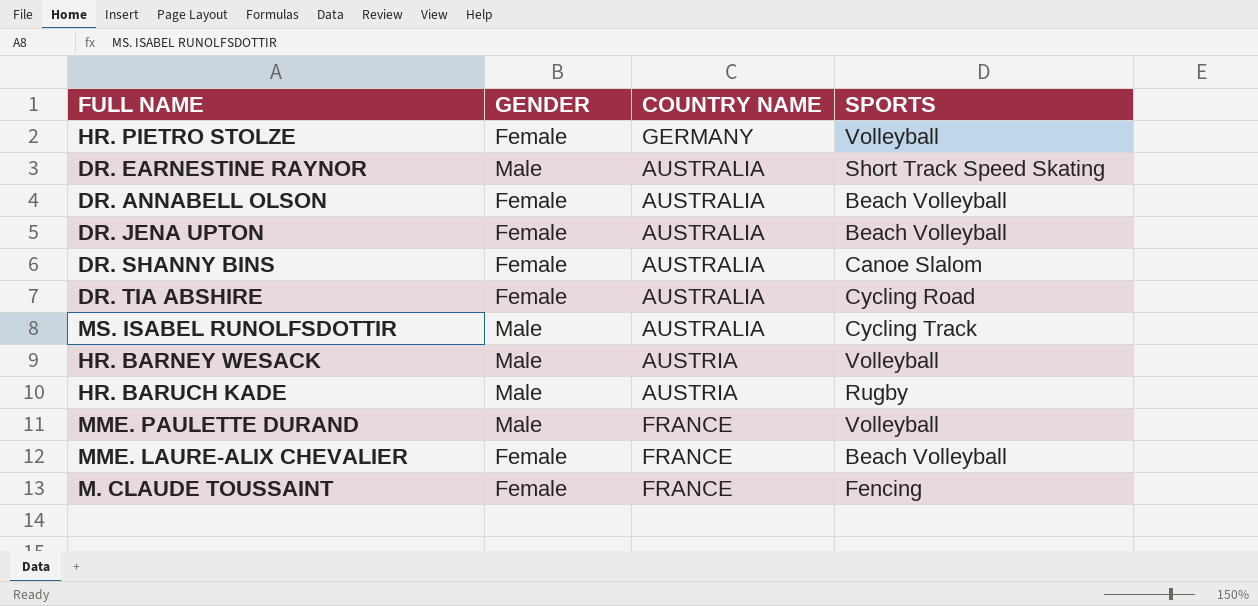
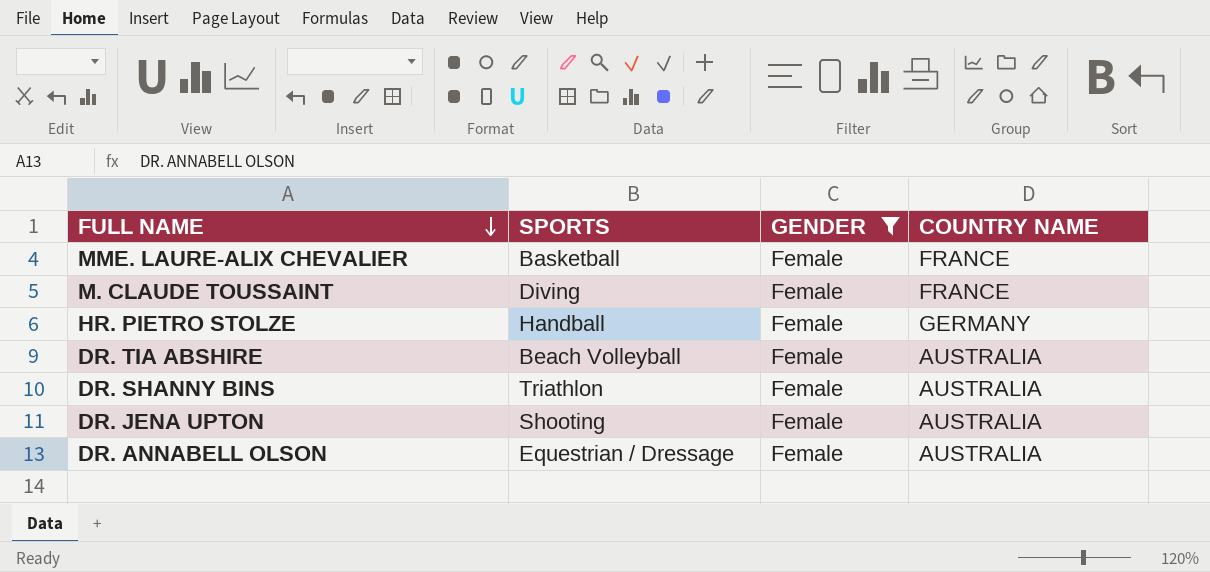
filter: none -> GENDER = Female
row order: none -> FULL NAME descending
column SPORTS | position: 4 -> 2
MME. LAURE-ALIX CHEVALIER | SPORTS: Beach Volleyball -> Basketball
M. CLAUDE TOUSSAINT | SPORTS: Fencing -> Diving
HR. PIETRO STOLZE | SPORTS: Volleyball -> Handball
DR. TIA ABSHIRE | SPORTS: Cycling Road -> Beach Volleyball
DR. SHANNY BINS | SPORTS: Canoe Slalom -> Triathlon
DR. JENA UPTON | SPORTS: Beach Volleyball -> Shooting
DR. ANNABELL OLSON | SPORTS: Beach Volleyball -> Equestrian / Dressage

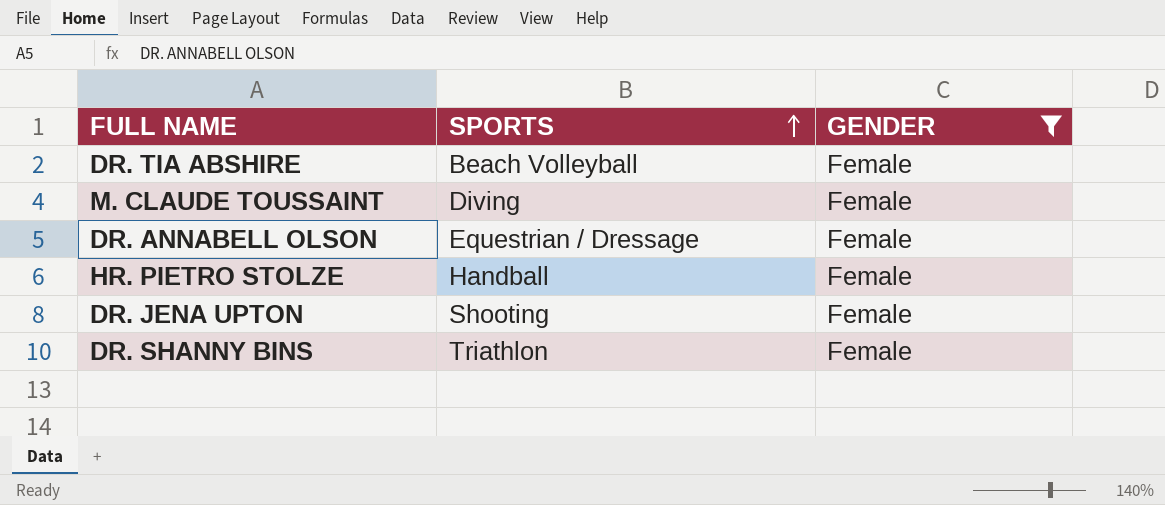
row order: FULL NAME descending -> SPORTS ascending
column COUNTRY NAME | position: 4 -> none
row MME. LAURE-ALIX CHEVALIER: Basketball | Female | FRANCE -> none

